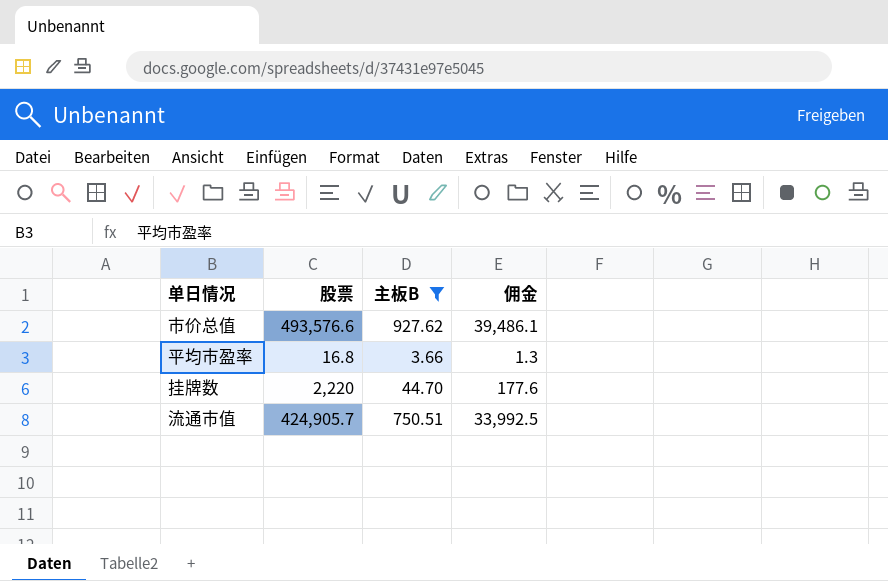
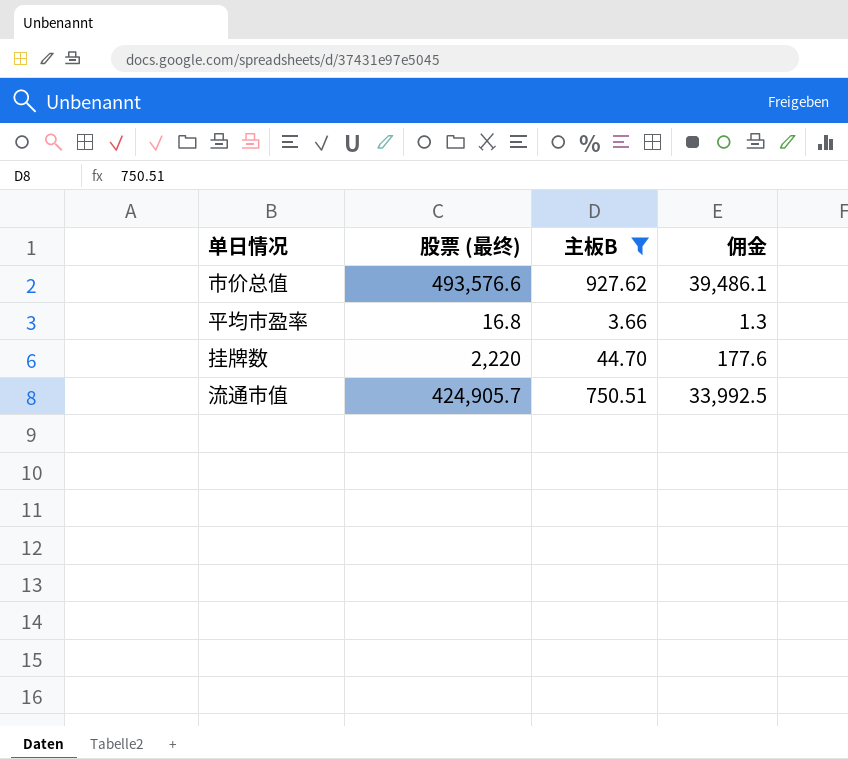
column name: 股票 -> 股票 (最终)

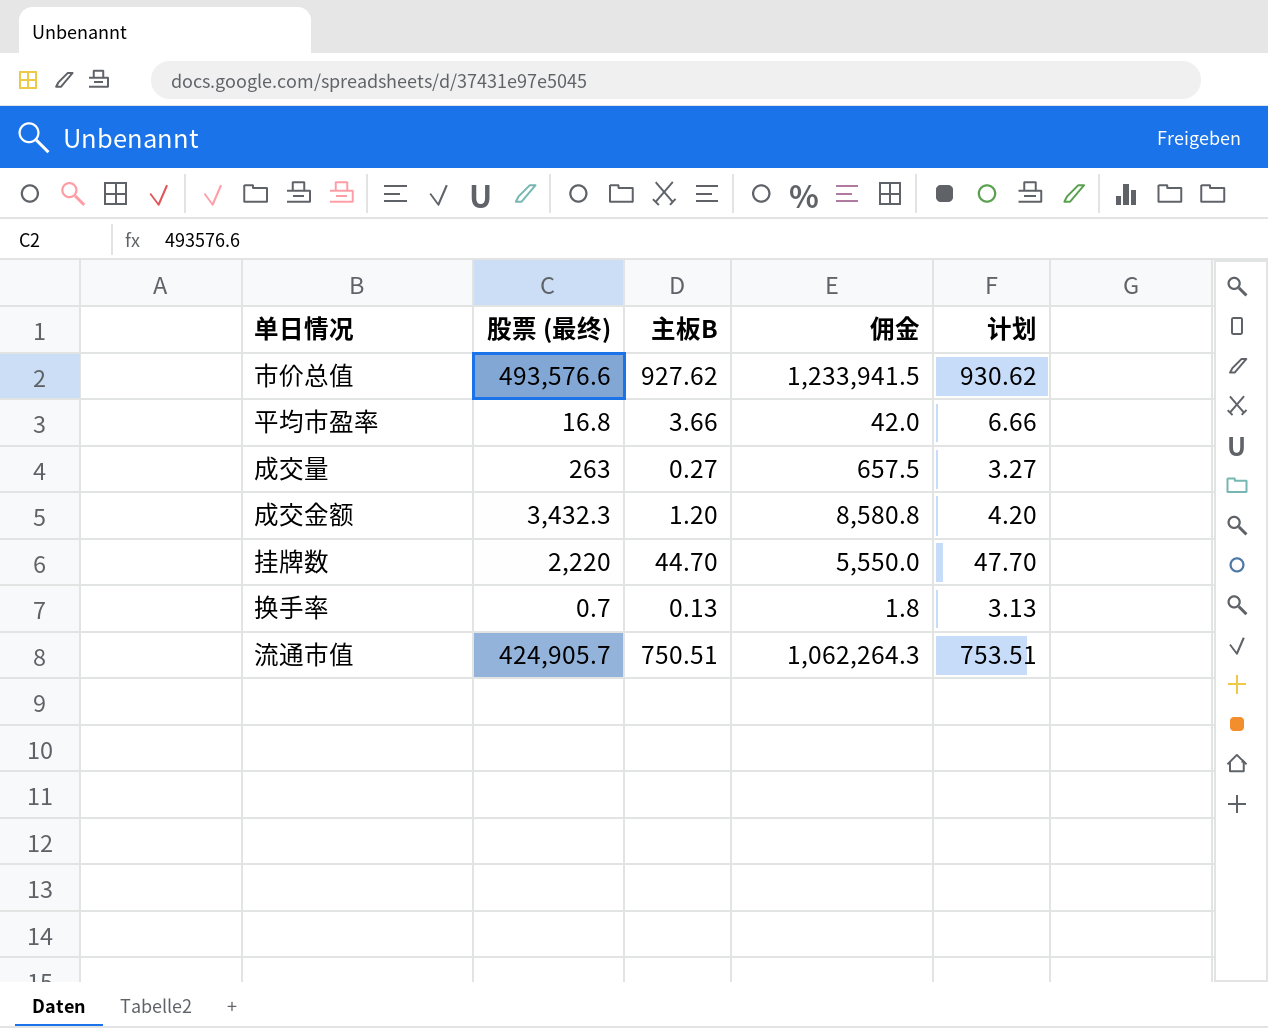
filter: 主板B >= 3.66 -> none
column 佣金 | formula: [股票 (最终)] * 0.08 -> [股票 (最终)] * 2.5
column 计划 | formula: none -> [主板B] + 3

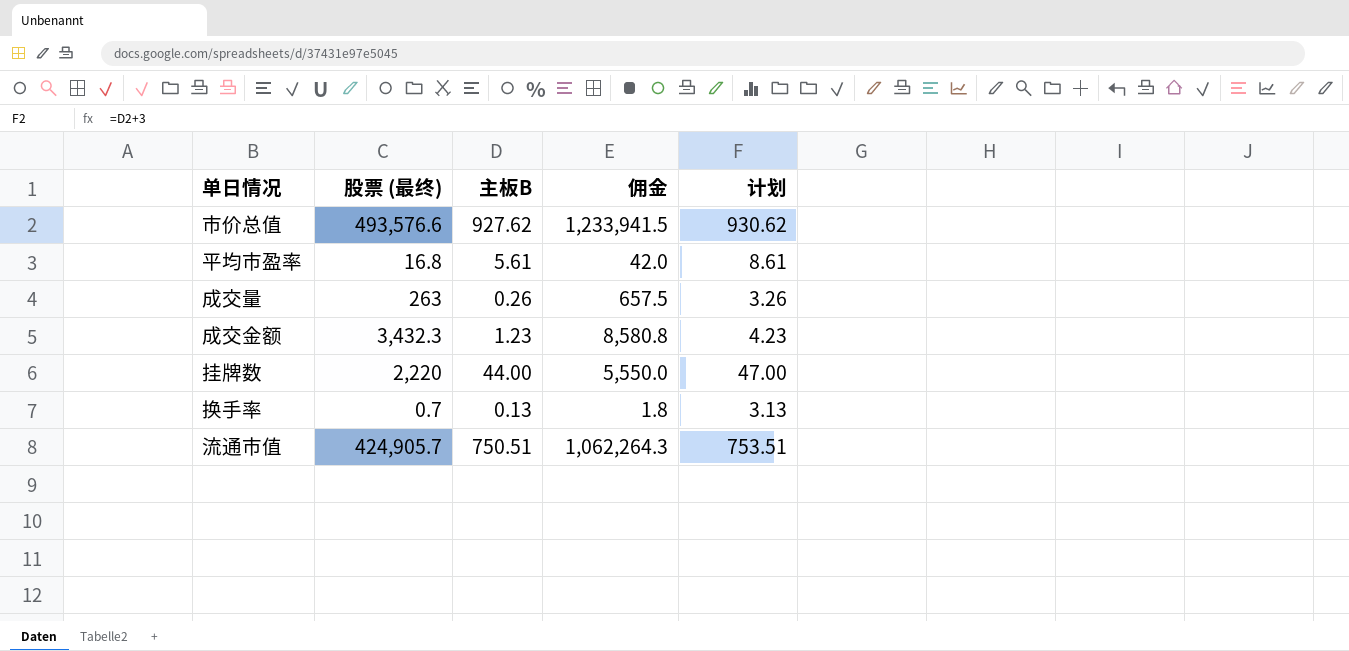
平均市盈率 | 主板B: 3.66 -> 5.61
平均市盈率 | 计划: 6.66 -> 8.61
成交量 | 主板B: 0.27 -> 0.26
成交量 | 计划: 3.27 -> 3.26
成交金额 | 主板B: 1.20 -> 1.23
成交金额 | 计划: 4.20 -> 4.23
挂牌数 | 主板B: 44.70 -> 44.00
挂牌数 | 计划: 47.70 -> 47.00

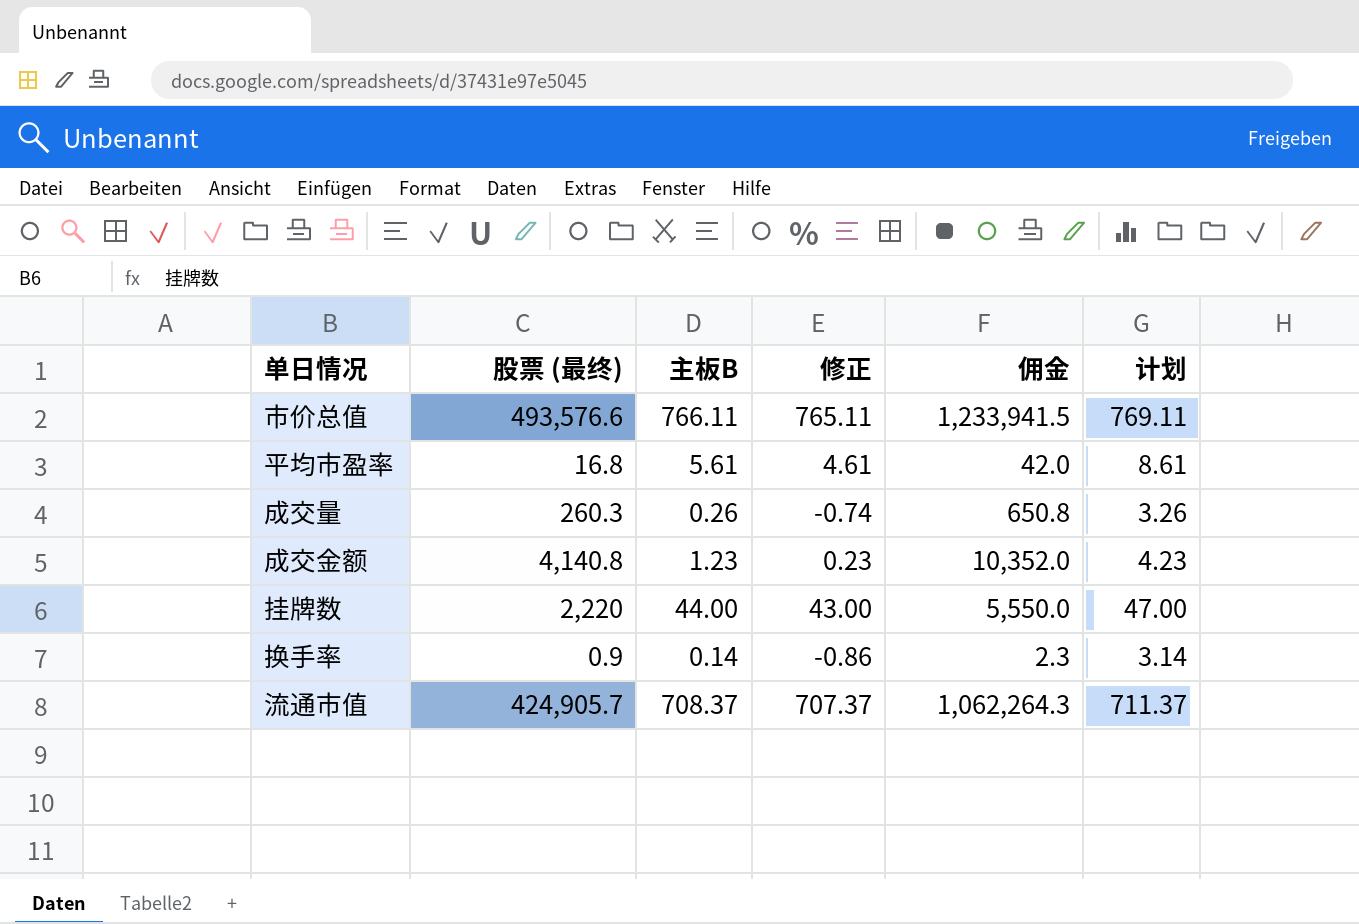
column 修正 | formula: none -> [主板B] - 1
市价总值 | 主板B: 927.62 -> 766.11
市价总值 | 计划: 930.62 -> 769.11
成交量 | 股票 (最终): 263 -> 260.3
成交量 | 佣金: 657.5 -> 650.8
成交金额 | 股票 (最终): 3,432.3 -> 4,140.8
成交金额 | 佣金: 8,580.8 -> 10,352.0
换手率 | 股票 (最终): 0.7 -> 0.9
换手率 | 主板B: 0.13 -> 0.14
换手率 | 佣金: 1.8 -> 2.3
换手率 | 计划: 3.13 -> 3.14
流通市值 | 主板B: 750.51 -> 708.37
流通市值 | 计划: 753.51 -> 711.37

